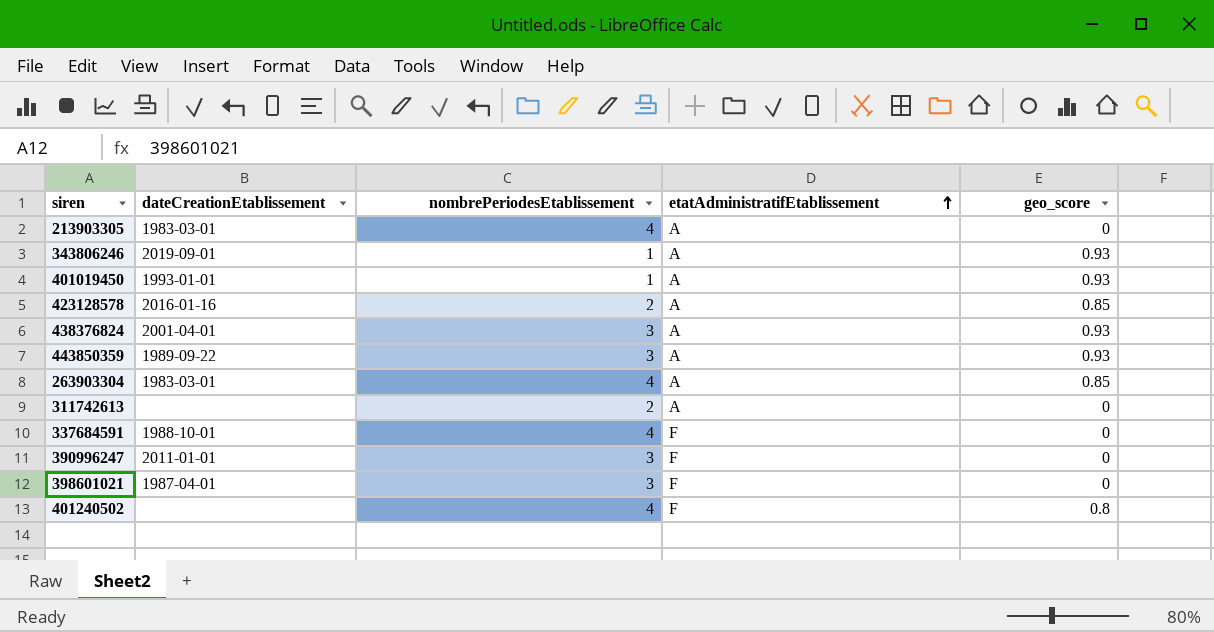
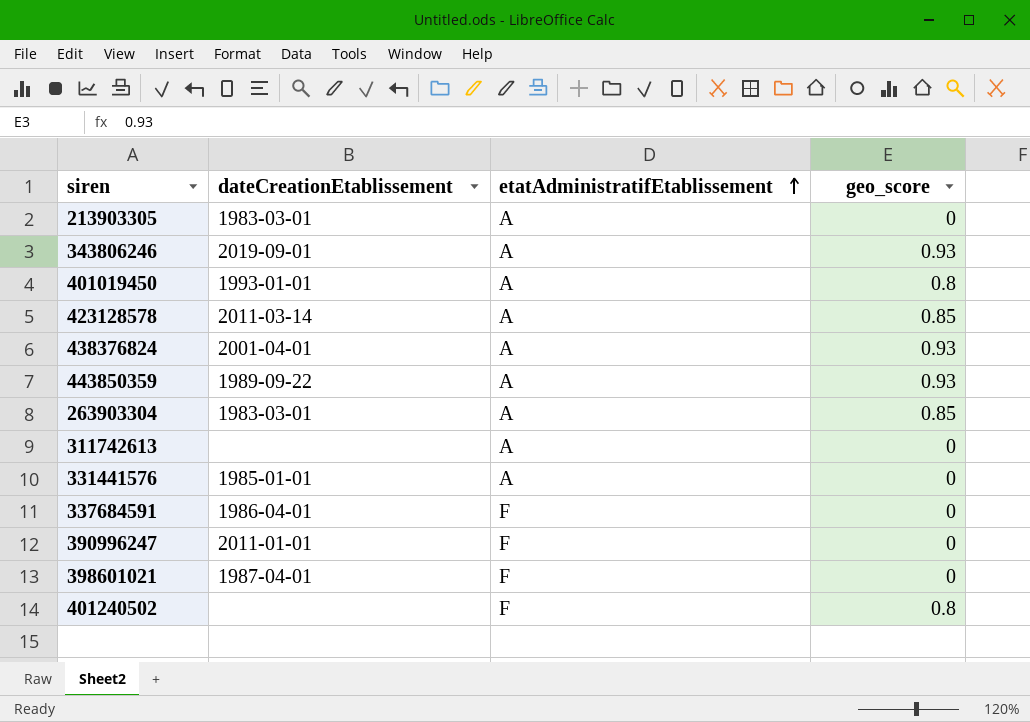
column nombrePeriodesEtablissement | position: 3 -> none
401019450 | geo_score: 0.93 -> 0.8
423128578 | dateCreationEtablissement: 2016-01-16 -> 2011-03-14
row 331441576: none -> 1985-01-01 | A | 0
337684591 | dateCreationEtablissement: 1988-10-01 -> 1986-04-01

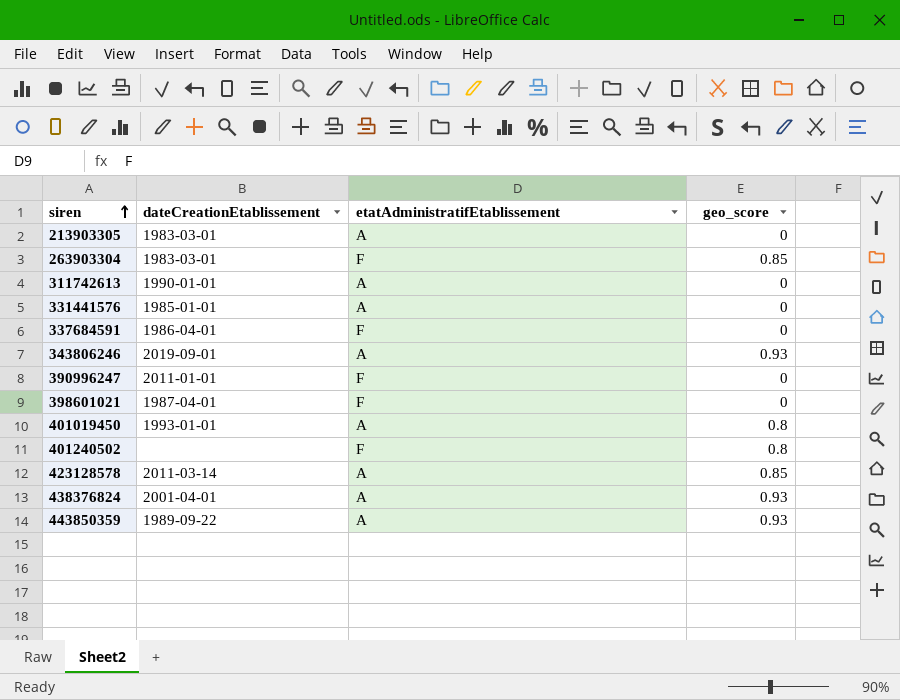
row order: etatAdministratifEtablissement ascending -> siren ascending
263903304 | etatAdministratifEtablissement: A -> F
311742613 | dateCreationEtablissement: none -> 1990-01-01

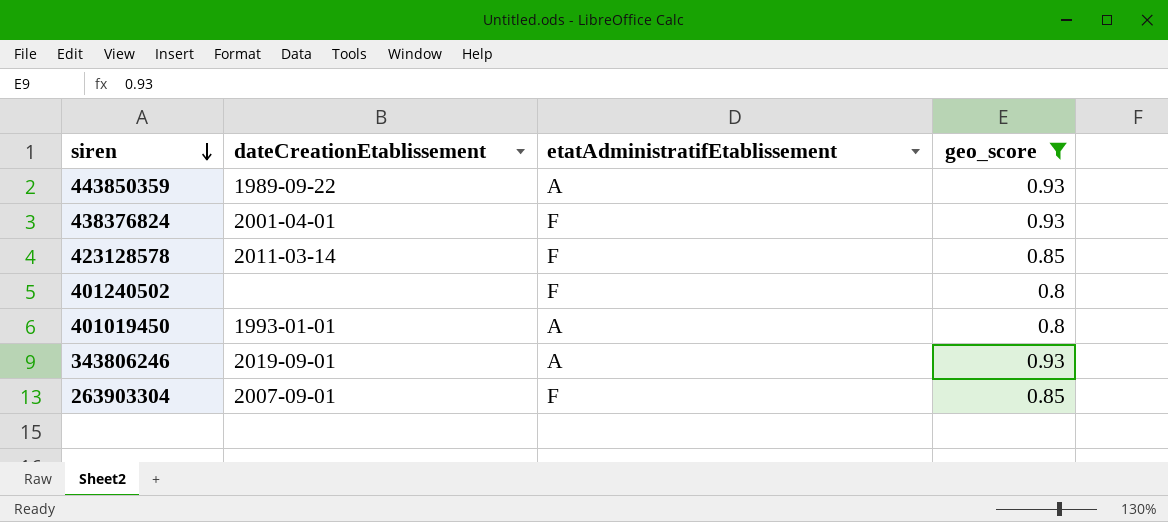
filter: none -> geo_score != 0
row order: siren ascending -> siren descending
438376824 | etatAdministratifEtablissement: A -> F
423128578 | etatAdministratifEtablissement: A -> F
263903304 | dateCreationEtablissement: 1983-03-01 -> 2007-09-01

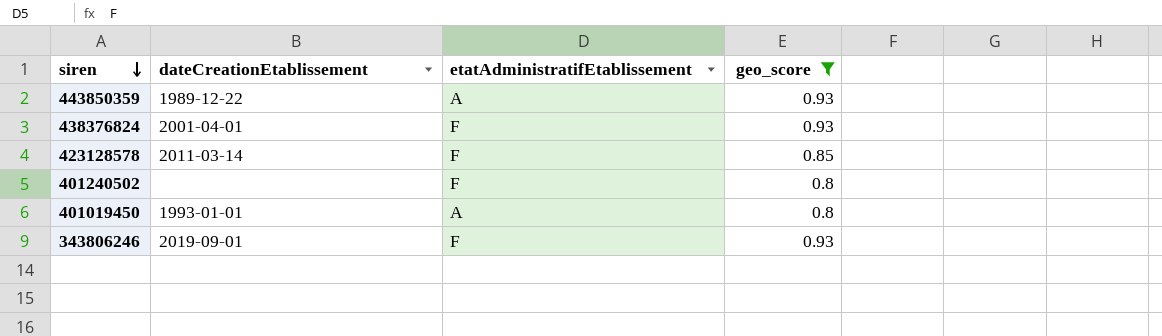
row 263903304: 2007-09-01 | F | 0.85 -> none
443850359 | dateCreationEtablissement: 1989-09-22 -> 1989-12-22
343806246 | etatAdministratifEtablissement: A -> F

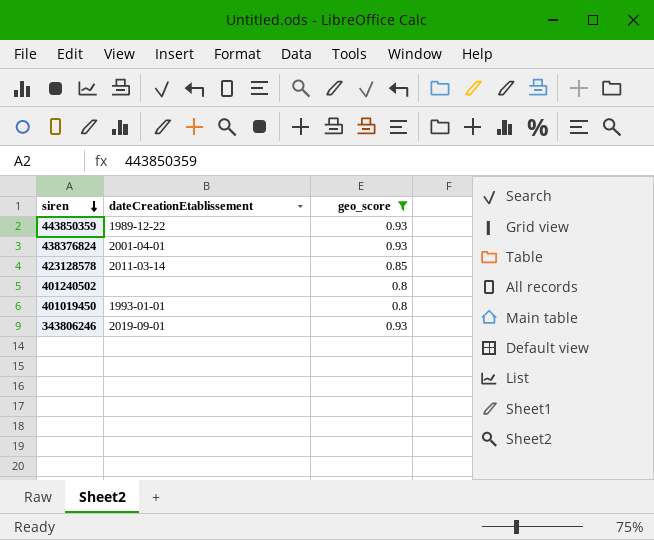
column etatAdministratifEtablissement | position: 3 -> none

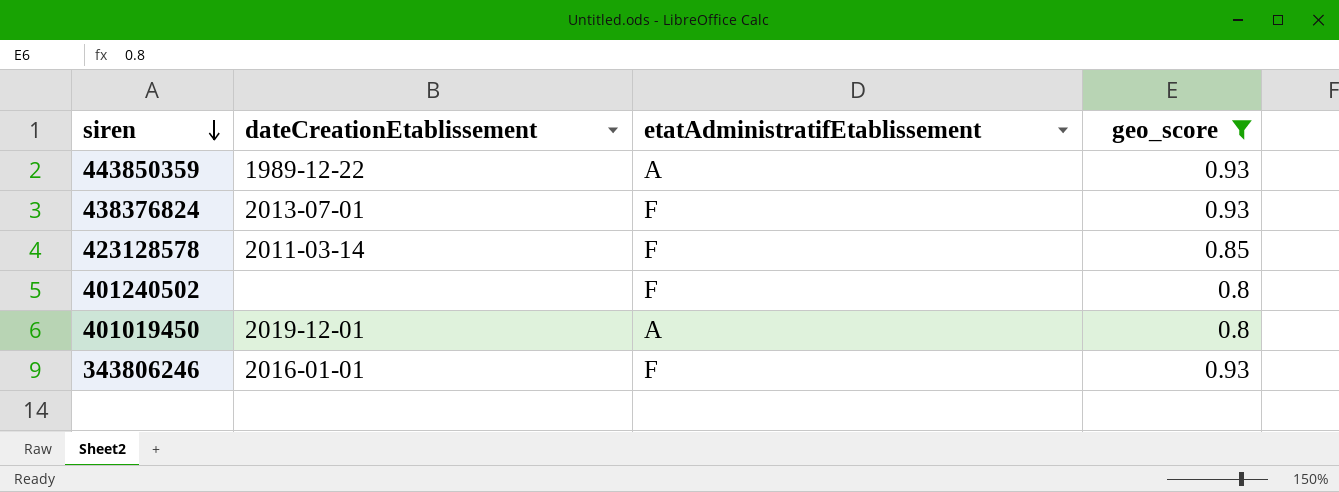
column etatAdministratifEtablissement | position: none -> 3
438376824 | dateCreationEtablissement: 2001-04-01 -> 2013-07-01
401019450 | dateCreationEtablissement: 1993-01-01 -> 2019-12-01
343806246 | dateCreationEtablissement: 2019-09-01 -> 2016-01-01

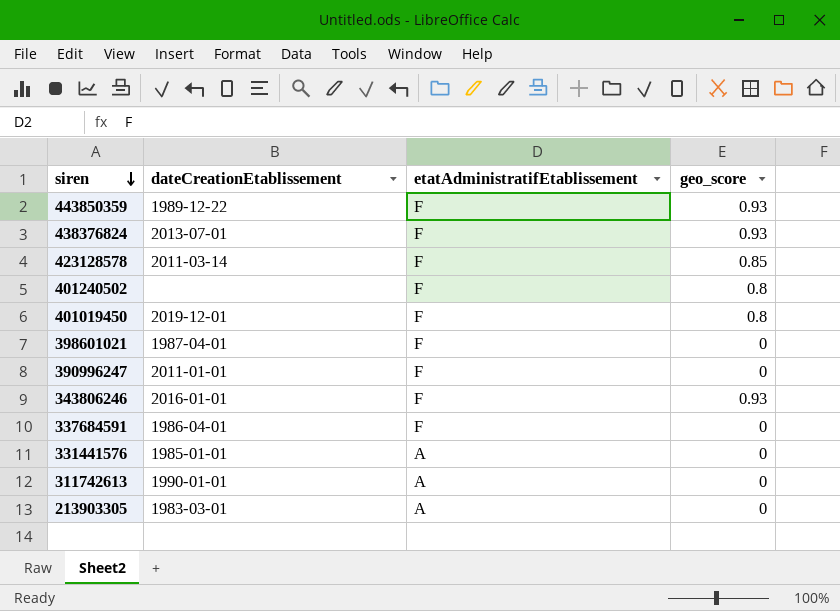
filter: geo_score != 0 -> none
443850359 | etatAdministratifEtablissement: A -> F
401019450 | etatAdministratifEtablissement: A -> F

